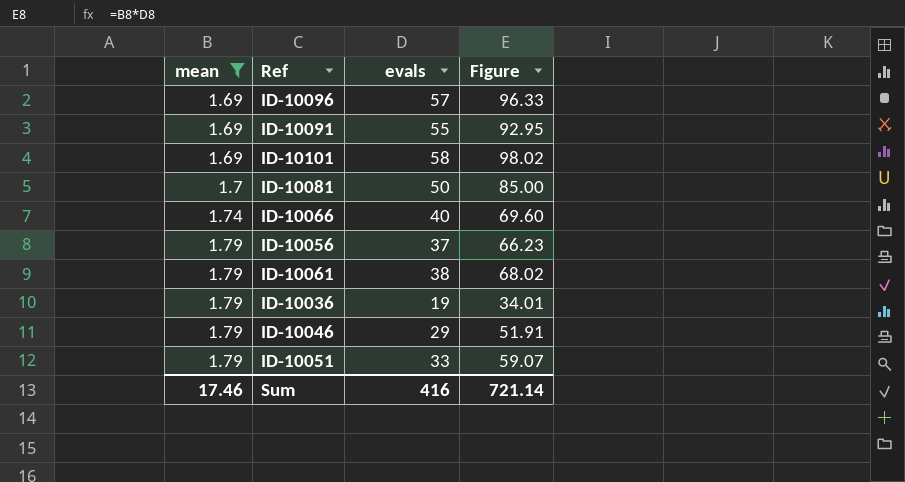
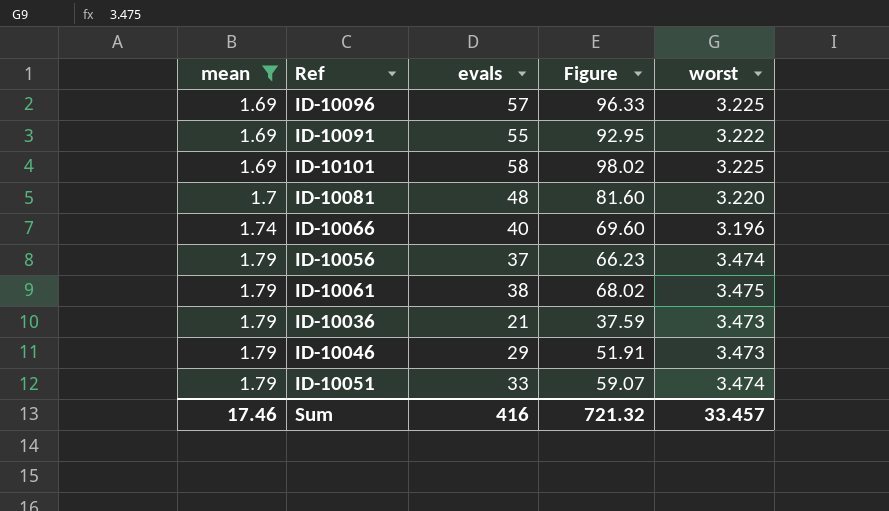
column worst | position: none -> 5
ID-10081 | evals: 50 -> 48
ID-10081 | Figure: 85.00 -> 81.60
ID-10036 | evals: 19 -> 21
ID-10036 | Figure: 34.01 -> 37.59
Sum | Figure: 721.14 -> 721.32

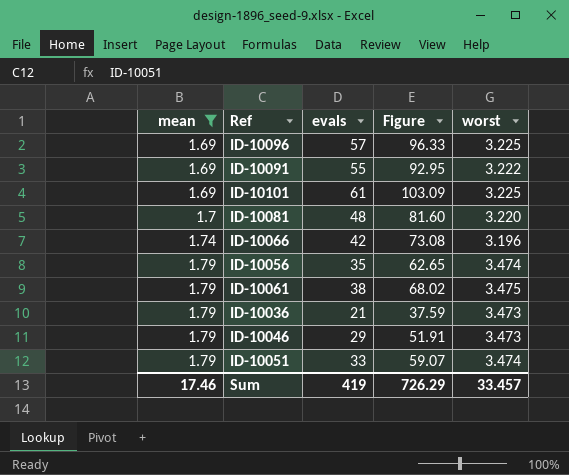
ID-10101 | evals: 58 -> 61
ID-10101 | Figure: 98.02 -> 103.09
ID-10066 | evals: 40 -> 42
ID-10066 | Figure: 69.60 -> 73.08
ID-10056 | evals: 37 -> 35
ID-10056 | Figure: 66.23 -> 62.65
Sum | evals: 416 -> 419
Sum | Figure: 721.32 -> 726.29

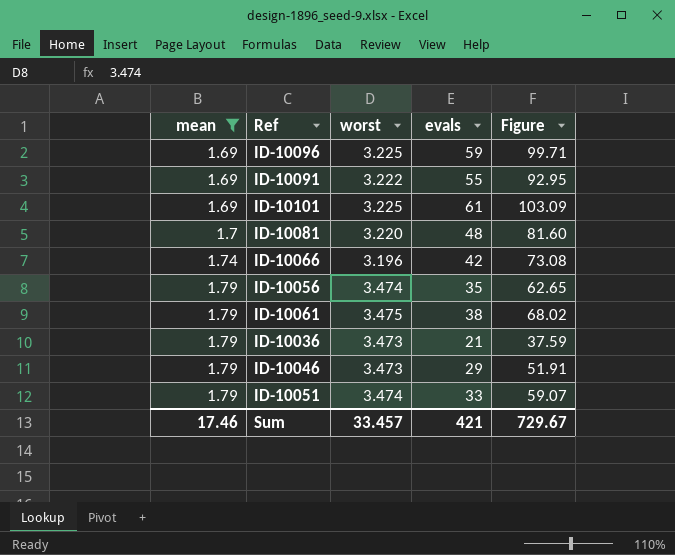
column worst | position: 5 -> 3
ID-10096 | evals: 57 -> 59
ID-10096 | Figure: 96.33 -> 99.71
Sum | evals: 419 -> 421
Sum | Figure: 726.29 -> 729.67

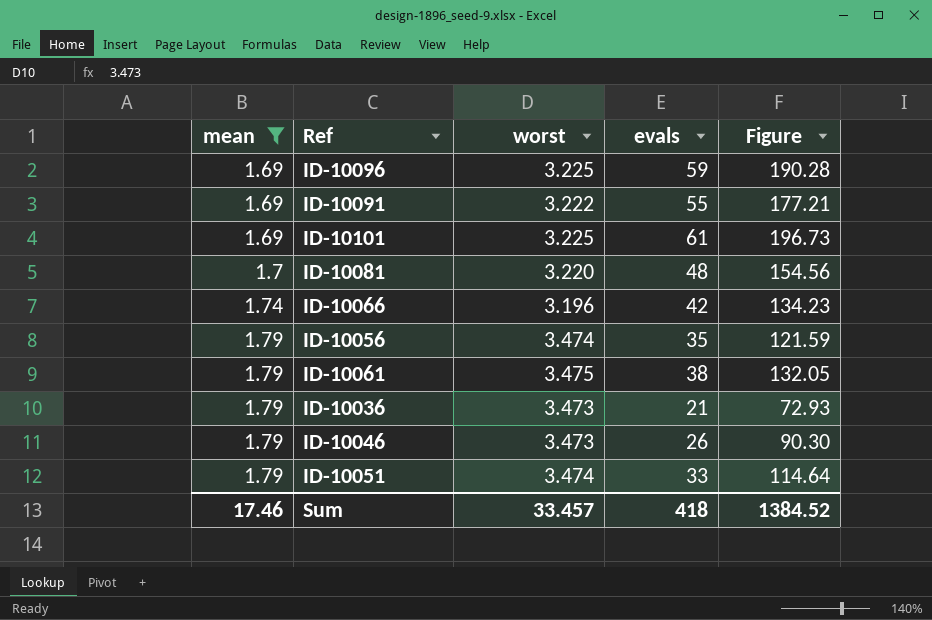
column Figure | formula: [mean] * [evals] -> [worst] * [evals]
ID-10046 | evals: 29 -> 26
Sum | evals: 421 -> 418
Sum | Figure: 729.67 -> 1384.52

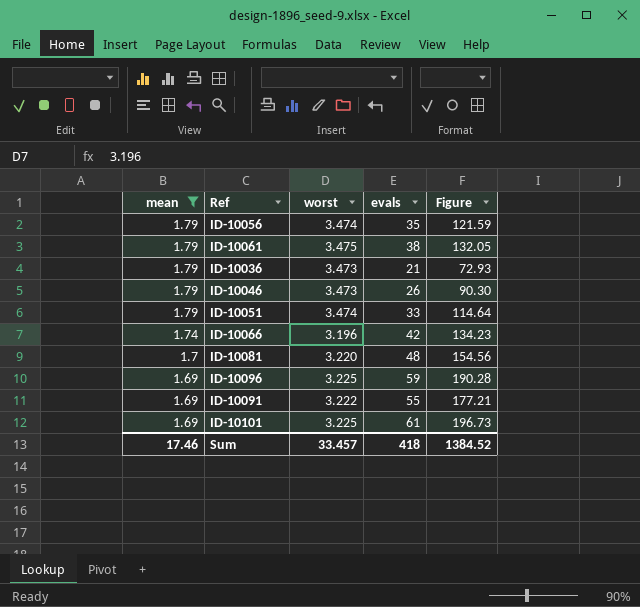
row order: mean ascending -> mean descending

